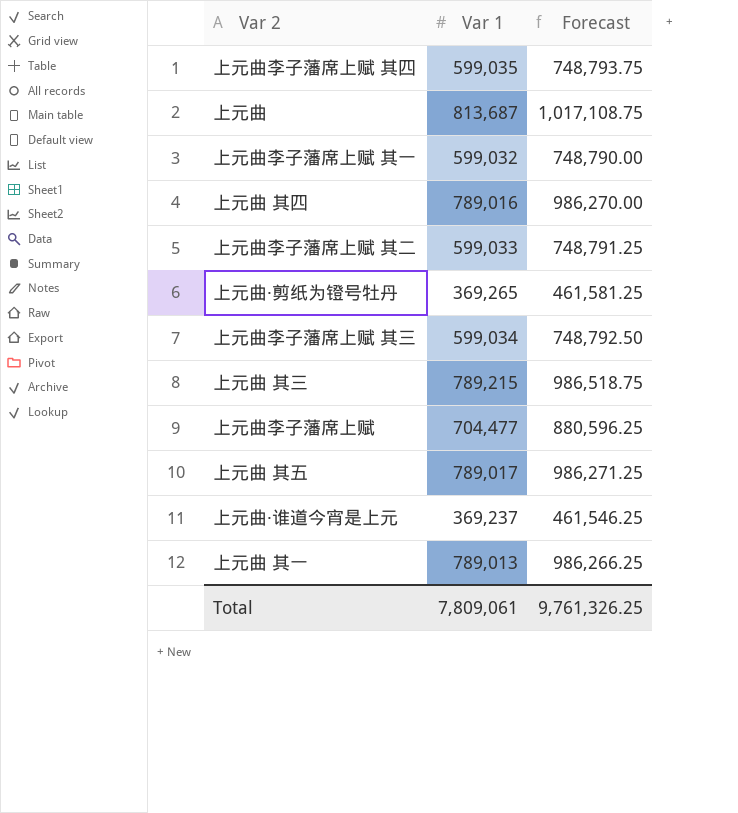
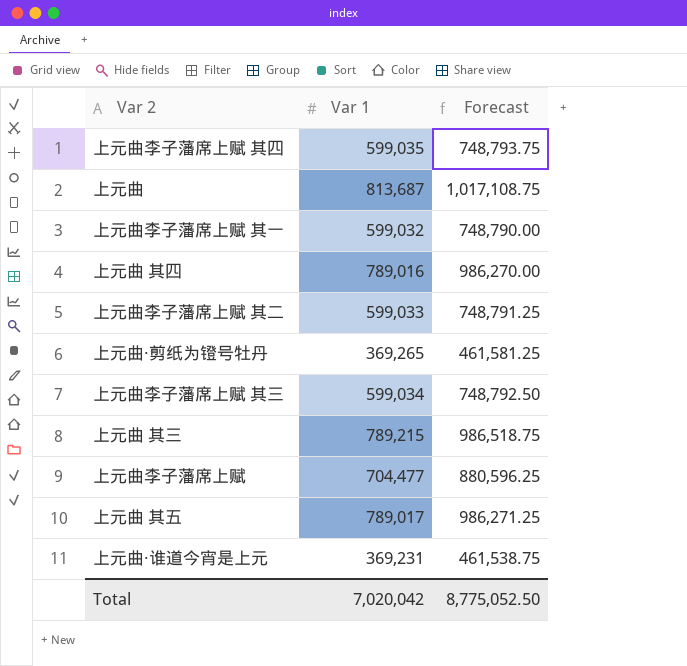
row 上元曲 其一: 789,013 | 986,266.25 -> none
上元曲·谁道今宵是上元 | Var 1: 369,237 -> 369,231
上元曲·谁道今宵是上元 | Forecast: 461,546.25 -> 461,538.75
Total | Var 1: 7,809,061 -> 7,020,042
Total | Forecast: 9,761,326.25 -> 8,775,052.50

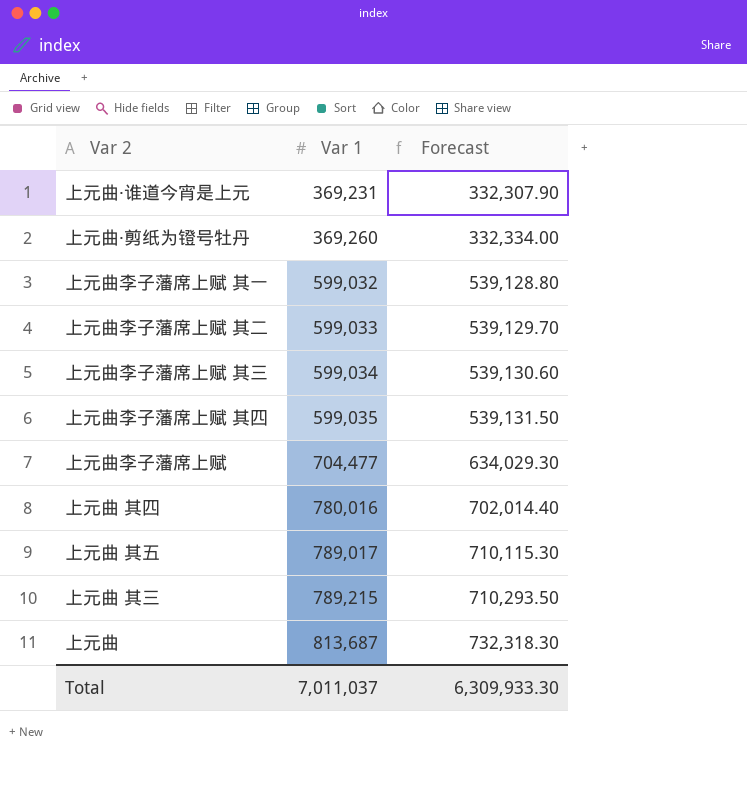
row order: none -> Var 1 ascending
column Forecast | formula: [Var 1] * 1.25 -> [Var 1] * 0.9
上元曲·剪纸为镫号牡丹 | Var 1: 369,265 -> 369,260
上元曲 其四 | Var 1: 789,016 -> 780,016
Total | Var 1: 7,020,042 -> 7,011,037
Total | Forecast: 8,775,052.50 -> 6,309,933.30

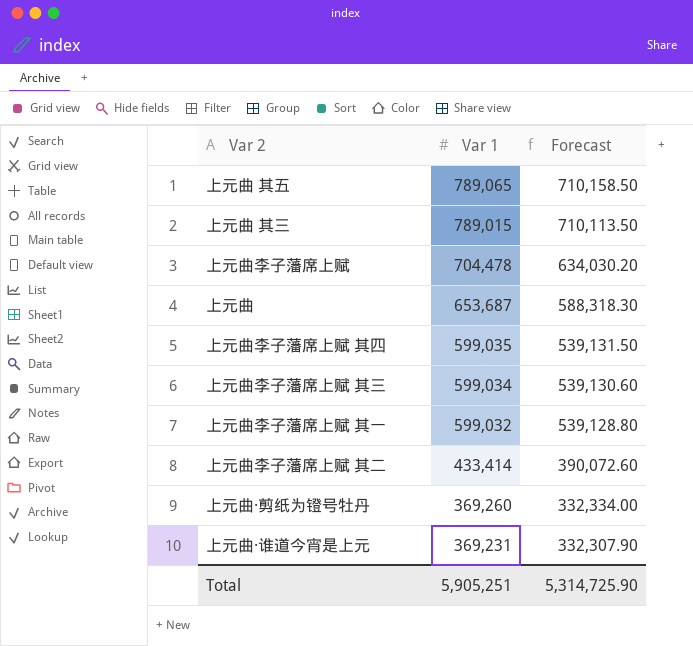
row order: Var 1 ascending -> Var 1 descending
row 上元曲 其四: 780,016 | 702,014.40 -> none
上元曲 其五 | Var 1: 789,017 -> 789,065
上元曲 其五 | Forecast: 710,115.30 -> 710,158.50
上元曲 其三 | Var 1: 789,215 -> 789,015
上元曲 其三 | Forecast: 710,293.50 -> 710,113.50
上元曲李子藩席上赋 | Var 1: 704,477 -> 704,478
上元曲李子藩席上赋 | Forecast: 634,029.30 -> 634,030.20
上元曲 | Var 1: 813,687 -> 653,687
上元曲 | Forecast: 732,318.30 -> 588,318.30
上元曲李子藩席上赋 其二 | Var 1: 599,033 -> 433,414
上元曲李子藩席上赋 其二 | Forecast: 539,129.70 -> 390,072.60
Total | Var 1: 7,011,037 -> 5,905,251
Total | Forecast: 6,309,933.30 -> 5,314,725.90

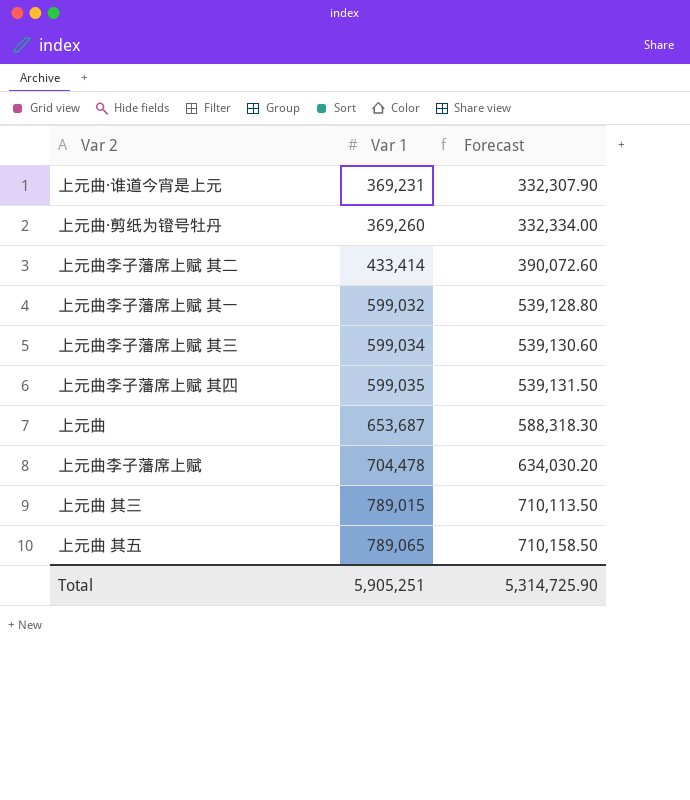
row order: Var 1 descending -> Var 1 ascending

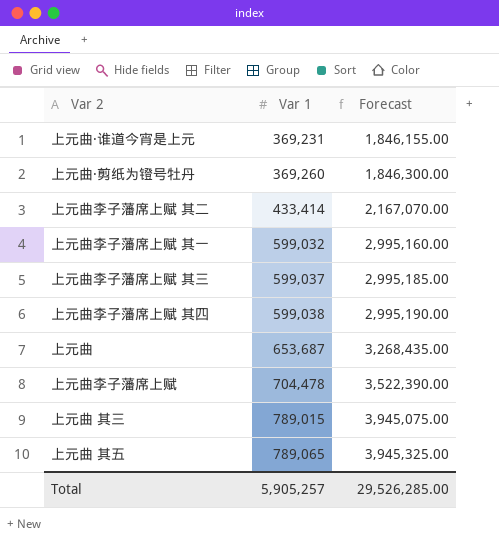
column Forecast | formula: [Var 1] * 0.9 -> [Var 1] * 5
上元曲李子藩席上赋 其三 | Var 1: 599,034 -> 599,037
上元曲李子藩席上赋 其四 | Var 1: 599,035 -> 599,038
Total | Var 1: 5,905,251 -> 5,905,257
Total | Forecast: 5,314,725.90 -> 29,526,285.00

